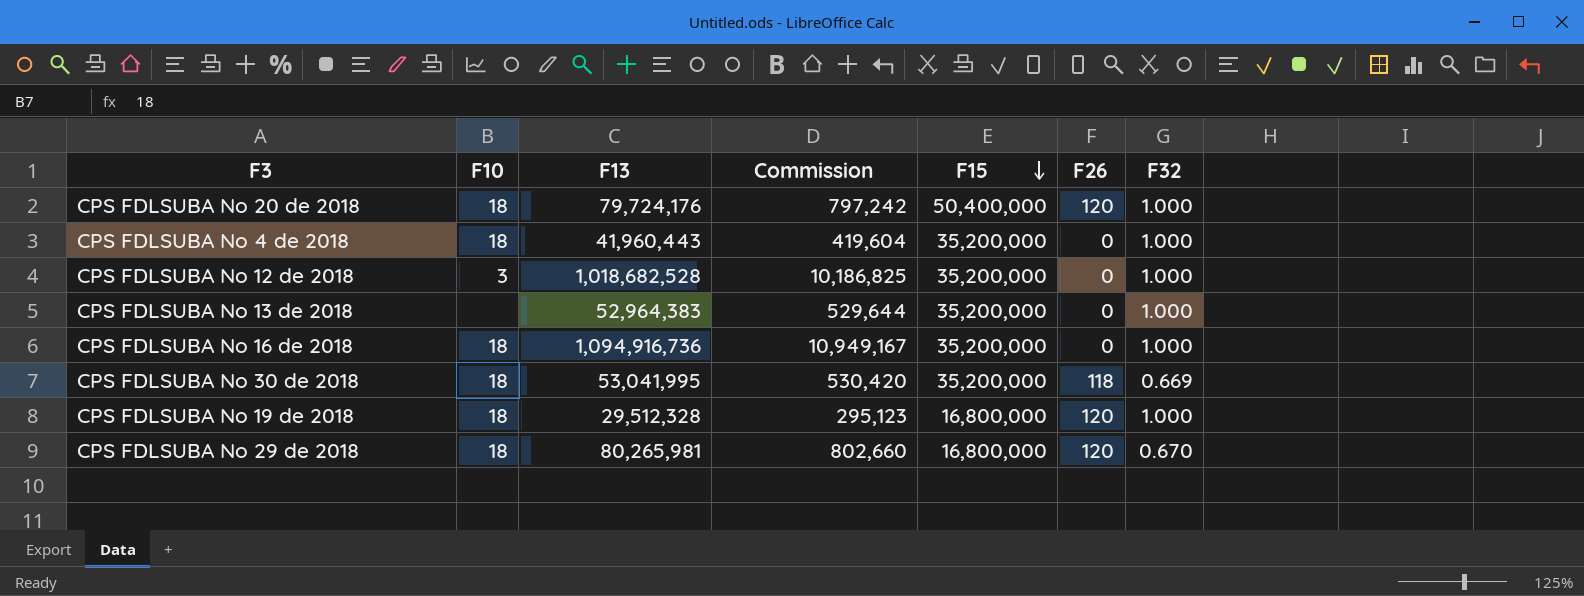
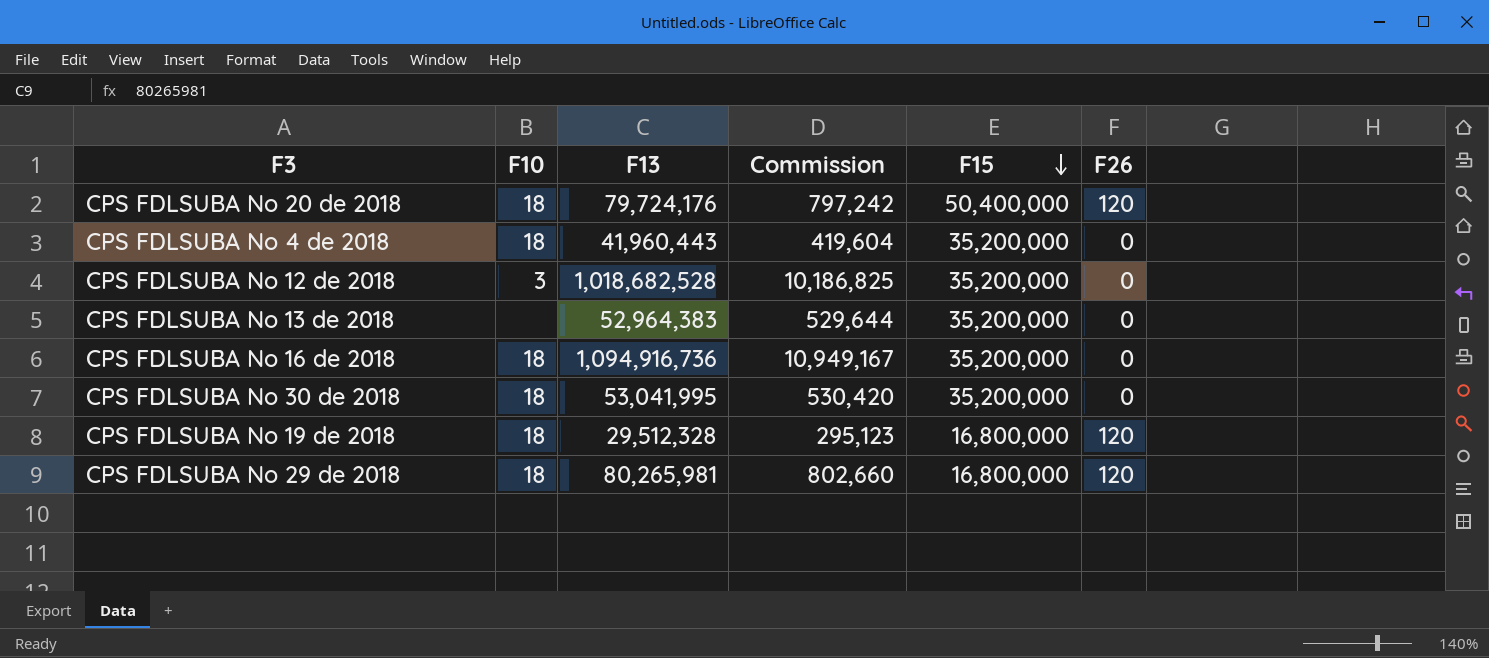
column F32 | position: 7 -> none
CPS FDLSUBA No 30 de 2018 | F26: 118 -> 0

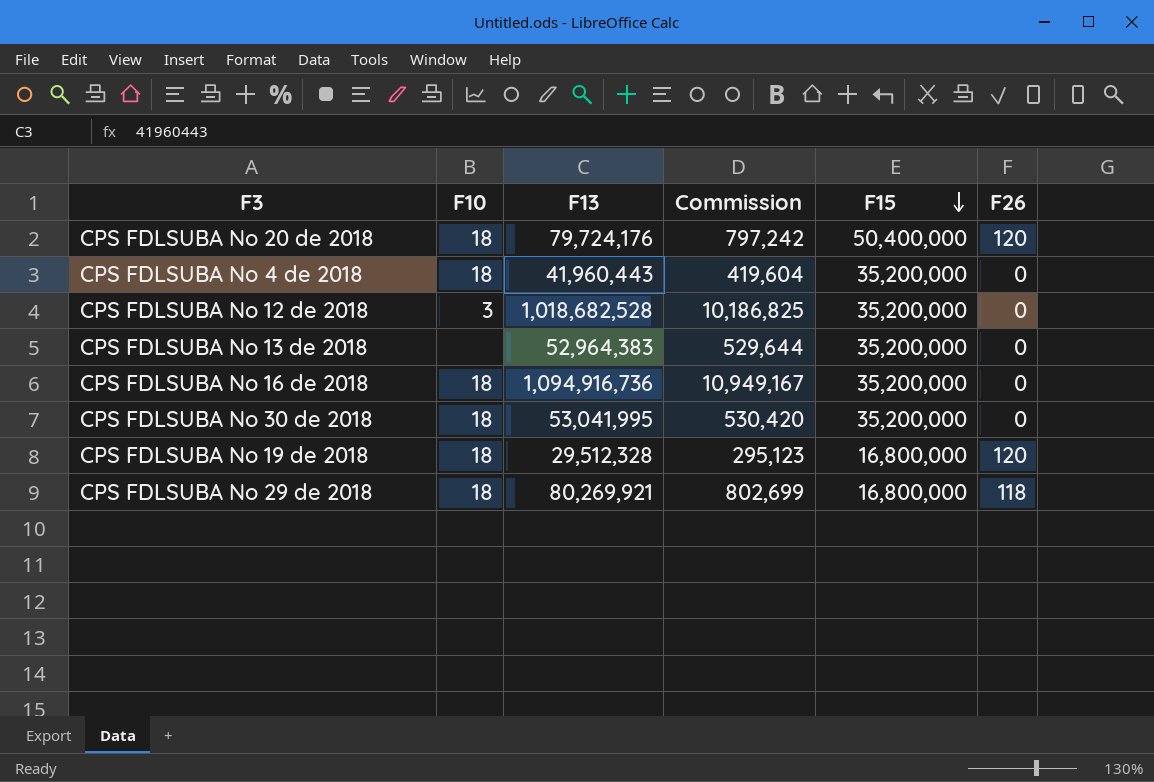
CPS FDLSUBA No 29 de 2018 | F13: 80,265,981 -> 80,269,921
CPS FDLSUBA No 29 de 2018 | Commission: 802,660 -> 802,699
CPS FDLSUBA No 29 de 2018 | F26: 120 -> 118

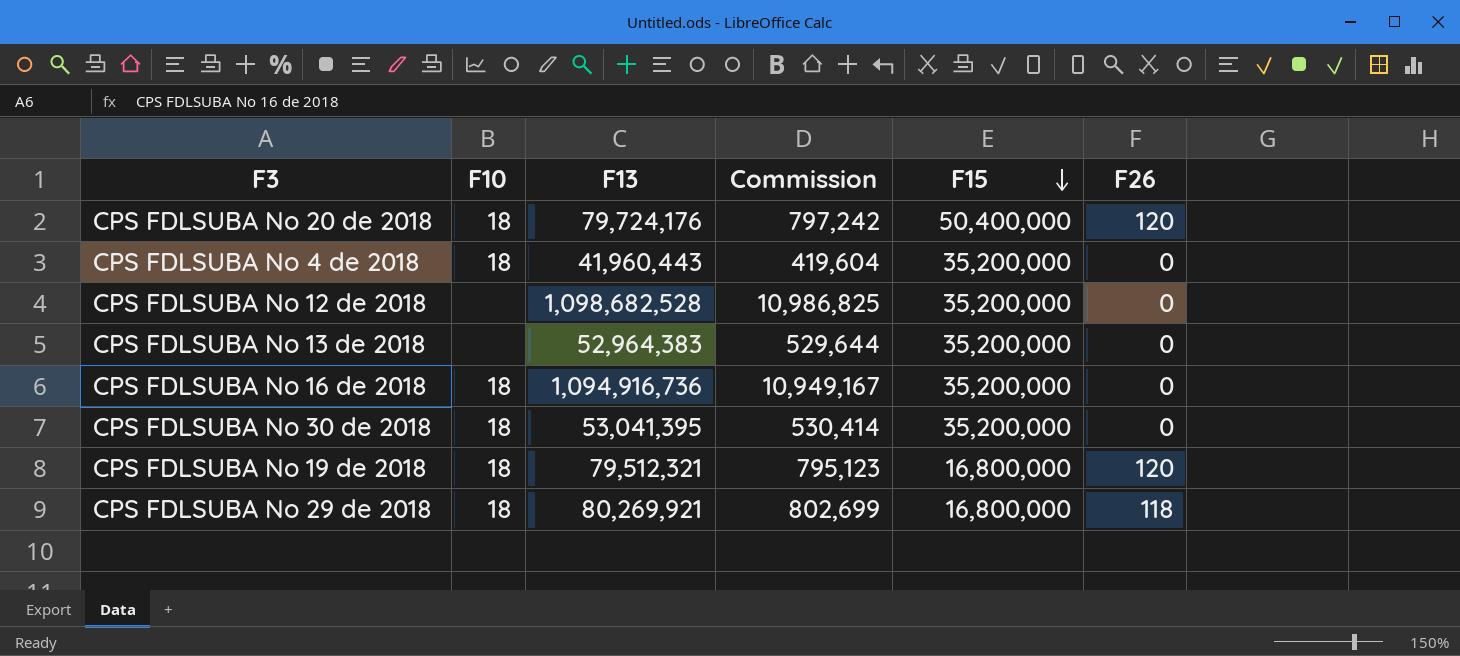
CPS FDLSUBA No 12 de 2018 | F10: 3 -> none
CPS FDLSUBA No 12 de 2018 | F13: 1,018,682,528 -> 1,098,682,528
CPS FDLSUBA No 12 de 2018 | Commission: 10,186,825 -> 10,986,825
CPS FDLSUBA No 30 de 2018 | F13: 53,041,995 -> 53,041,395
CPS FDLSUBA No 30 de 2018 | Commission: 530,420 -> 530,414
CPS FDLSUBA No 19 de 2018 | F13: 29,512,328 -> 79,512,321
CPS FDLSUBA No 19 de 2018 | Commission: 295,123 -> 795,123

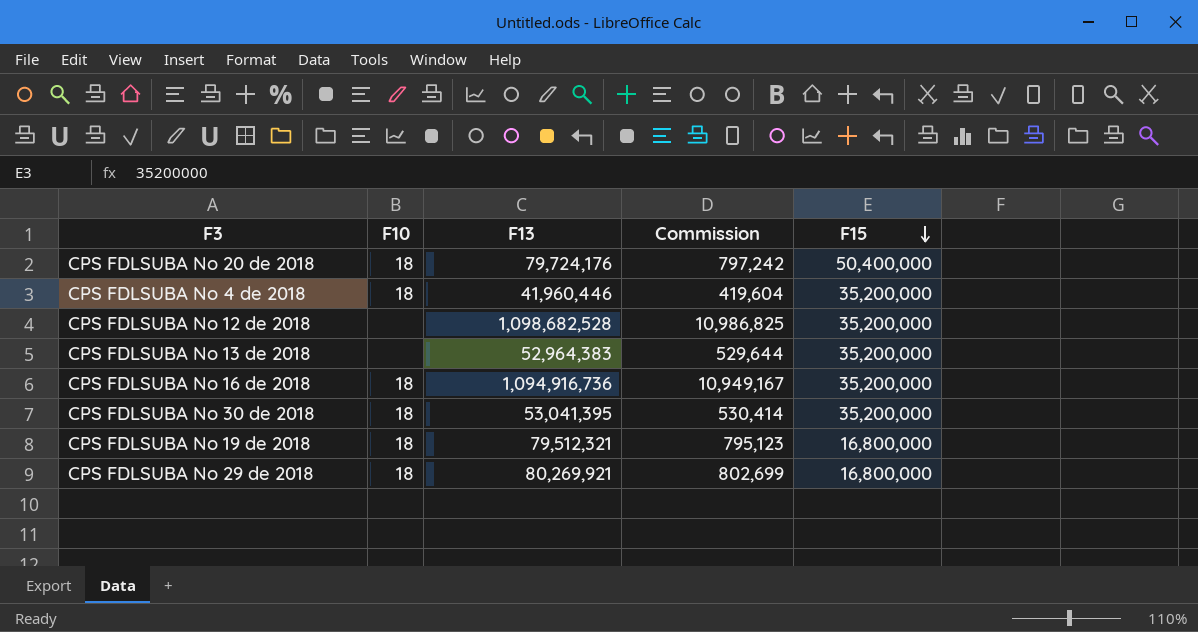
column F26 | position: 6 -> none
CPS FDLSUBA No 4 de 2018 | F13: 41,960,443 -> 41,960,446

